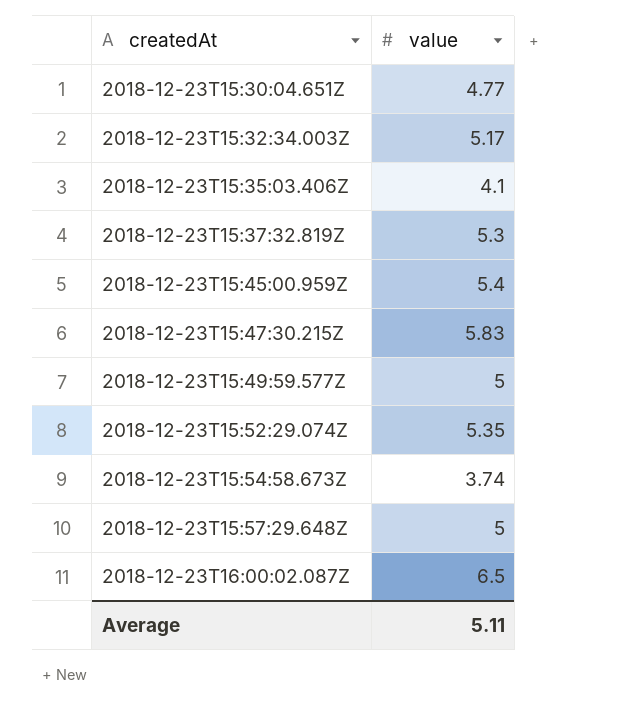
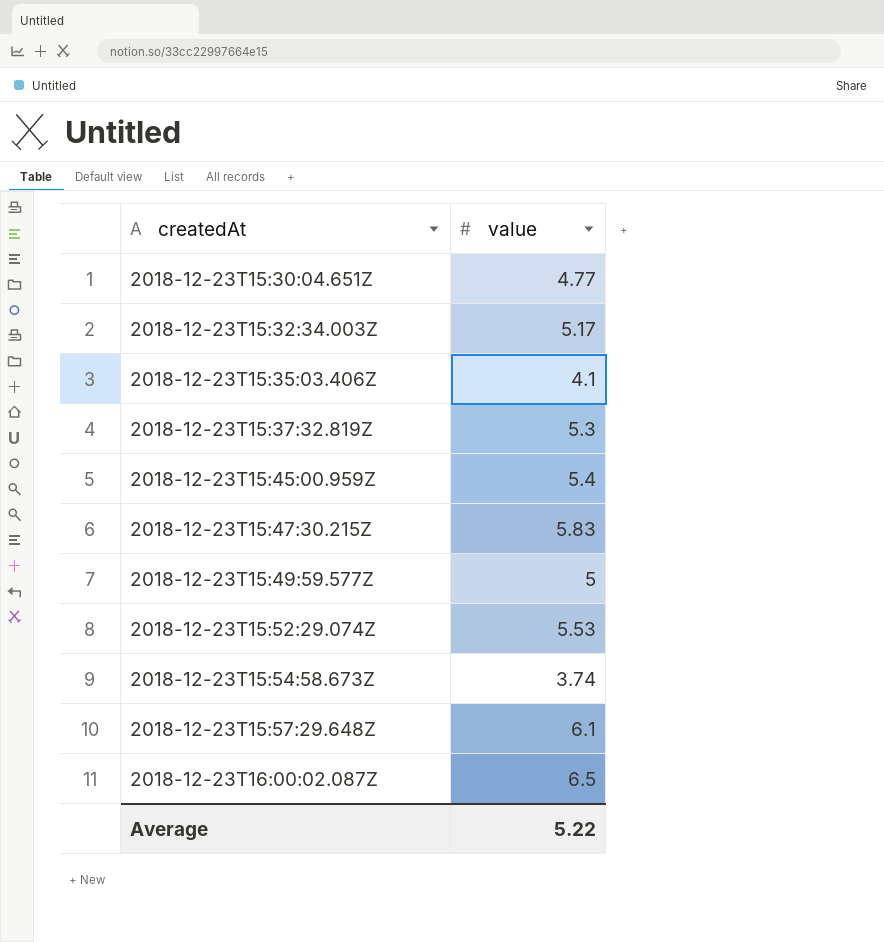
2018-12-23T15:52:29.074Z | value: 5.35 -> 5.53
2018-12-23T15:57:29.648Z | value: 5 -> 6.1
Average | value: 5.11 -> 5.22

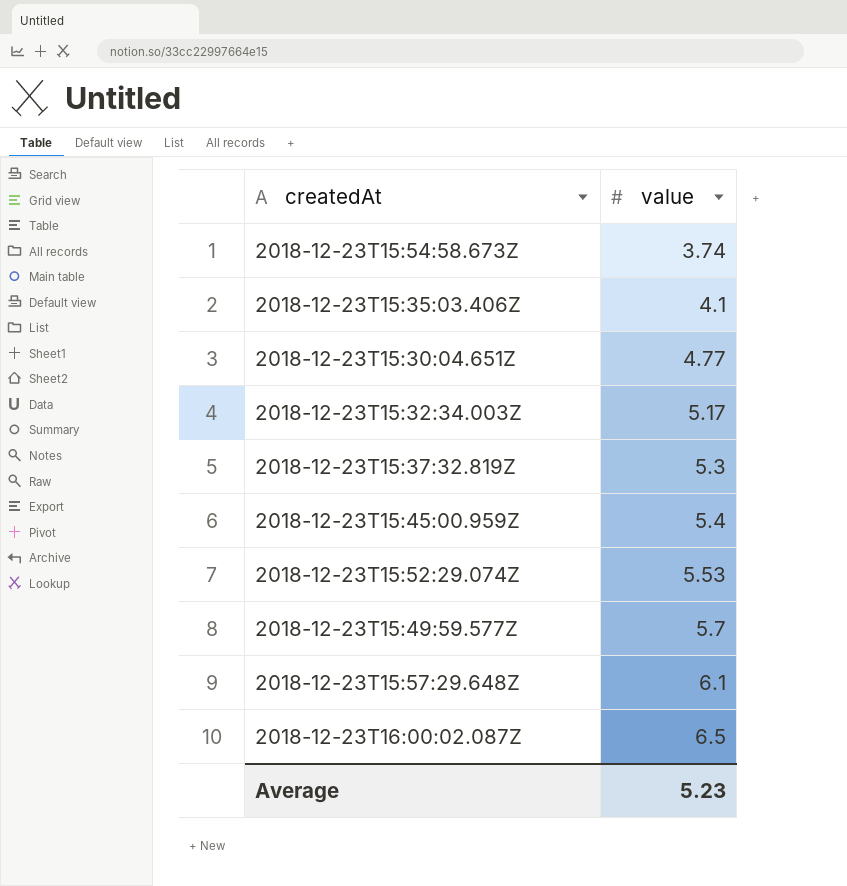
row order: createdAt ascending -> value ascending
row 2018-12-23T15:47:30.215Z: 5.83 -> none
2018-12-23T15:49:59.577Z | value: 5 -> 5.7
Average | value: 5.22 -> 5.23

